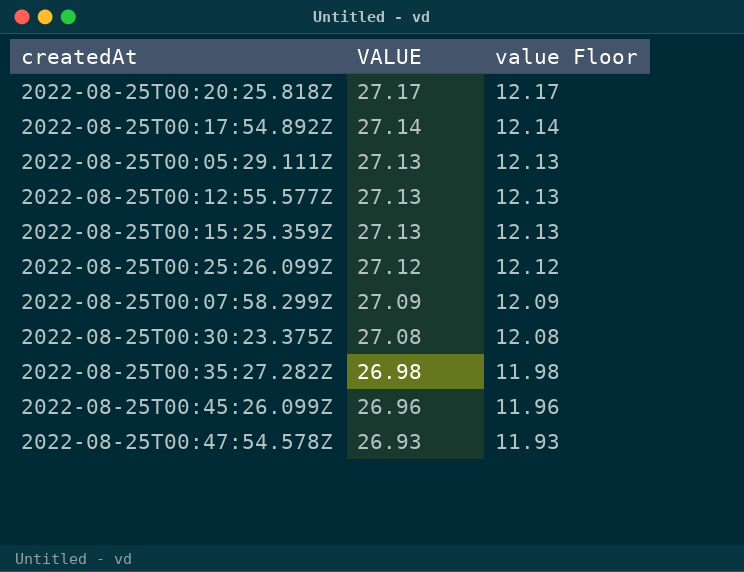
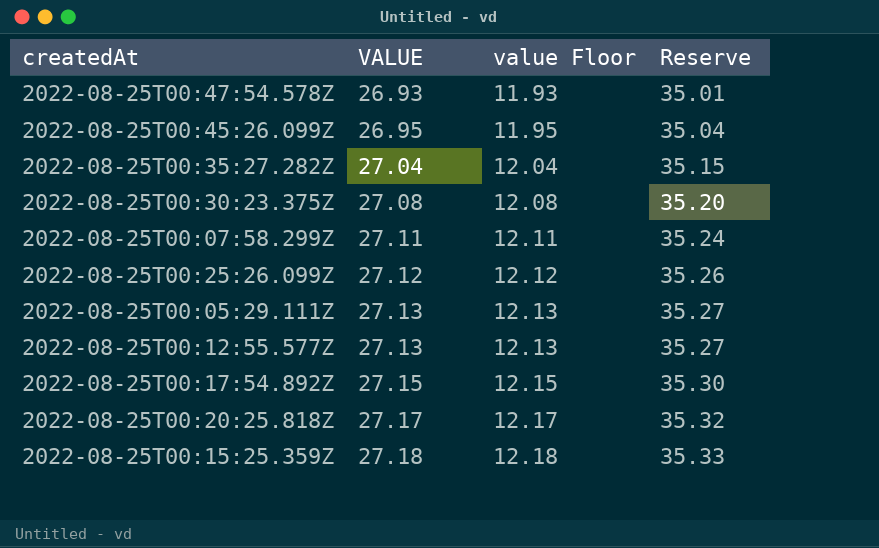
row order: VALUE descending -> VALUE ascending
column Reserve | formula: none -> [VALUE] * 1.3
2022-08-25T00:45:26.099Z | VALUE: 26.96 -> 26.95
2022-08-25T00:45:26.099Z | value Floor: 11.96 -> 11.95
2022-08-25T00:35:27.282Z | VALUE: 26.98 -> 27.04
2022-08-25T00:35:27.282Z | value Floor: 11.98 -> 12.04
2022-08-25T00:07:58.299Z | VALUE: 27.09 -> 27.11
2022-08-25T00:07:58.299Z | value Floor: 12.09 -> 12.11
2022-08-25T00:17:54.892Z | VALUE: 27.14 -> 27.15
2022-08-25T00:17:54.892Z | value Floor: 12.14 -> 12.15
2022-08-25T00:15:25.359Z | VALUE: 27.13 -> 27.18
2022-08-25T00:15:25.359Z | value Floor: 12.13 -> 12.18

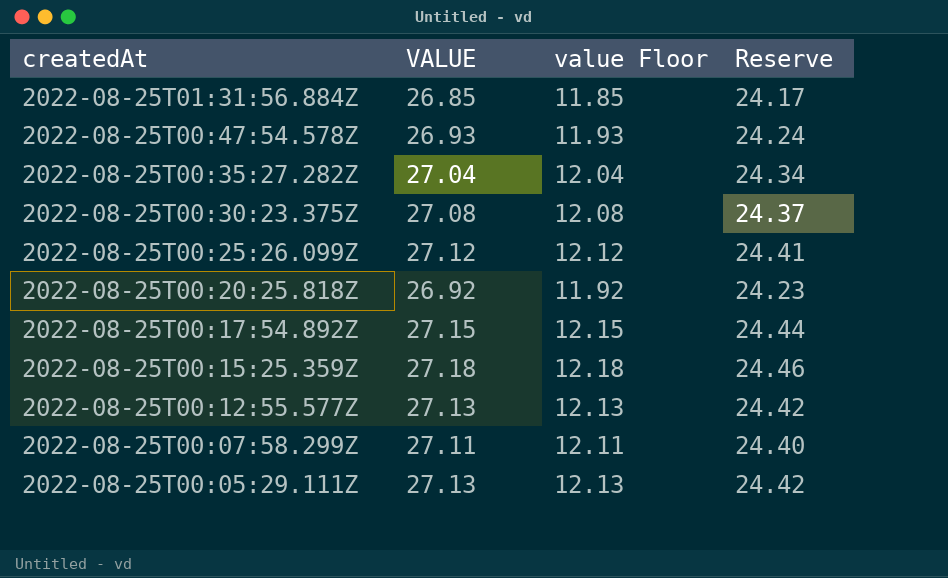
row order: VALUE ascending -> createdAt descending
column Reserve | formula: [VALUE] * 1.3 -> [VALUE] * 0.9
row 2022-08-25T00:45:26.099Z: 26.95 | 11.95 | 35.04 -> none
row 2022-08-25T01:31:56.884Z: none -> 26.85 | 11.85 | 24.17
2022-08-25T00:20:25.818Z | VALUE: 27.17 -> 26.92
2022-08-25T00:20:25.818Z | value Floor: 12.17 -> 11.92

